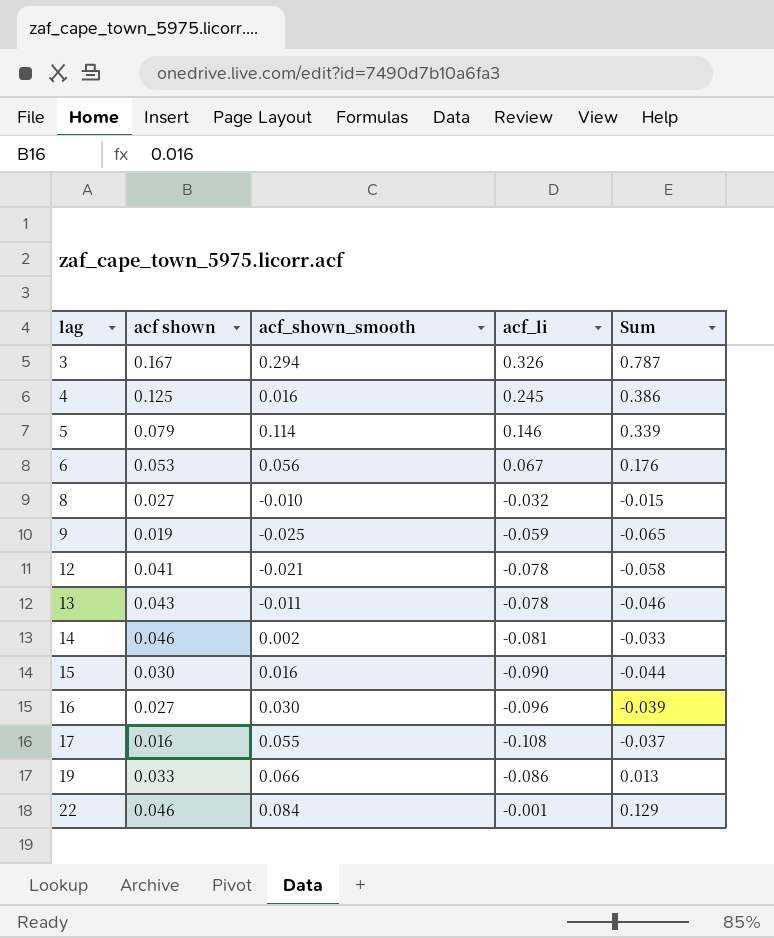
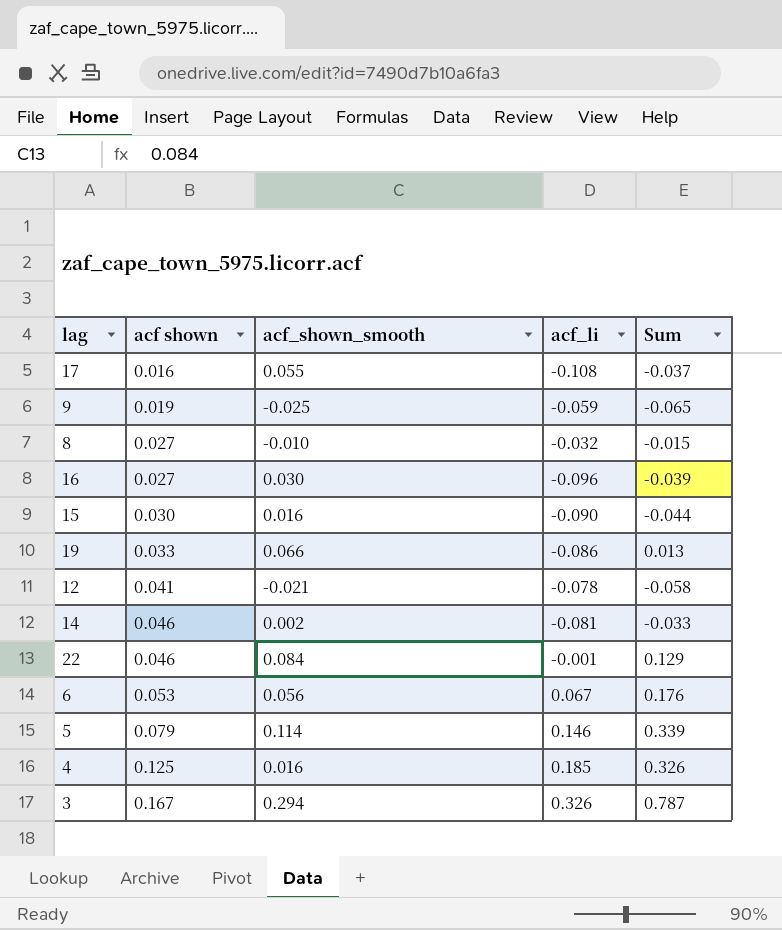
row order: lag ascending -> acf shown ascending
row 13: 0.043 | -0.011 | -0.078 | -0.046 -> none
4 | acf_li: 0.245 -> 0.185
4 | Sum: 0.386 -> 0.326

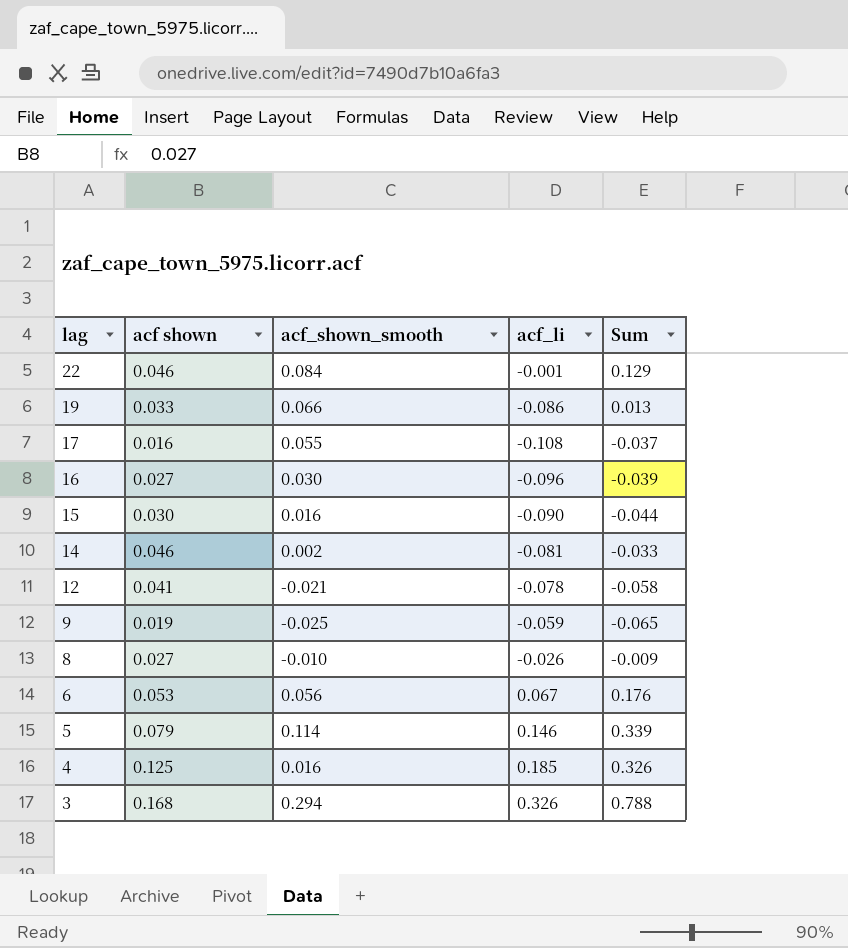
row order: acf shown ascending -> lag descending
8 | acf_li: -0.032 -> -0.026
8 | Sum: -0.015 -> -0.009
3 | acf shown: 0.167 -> 0.168
3 | Sum: 0.787 -> 0.788

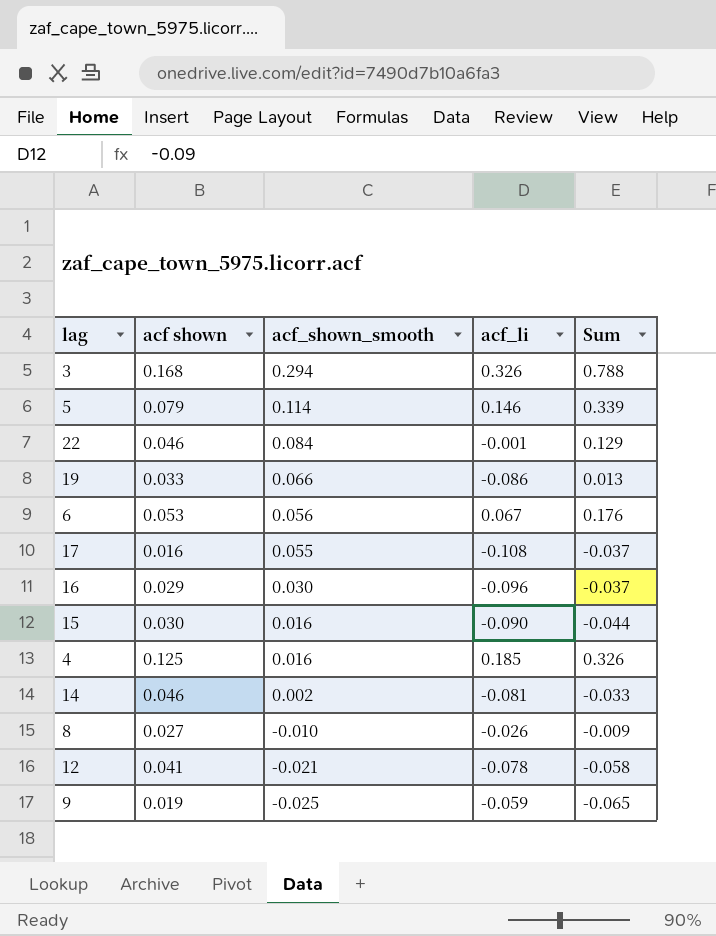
row order: lag descending -> acf_shown_smooth descending
16 | acf shown: 0.027 -> 0.029
16 | Sum: -0.039 -> -0.037

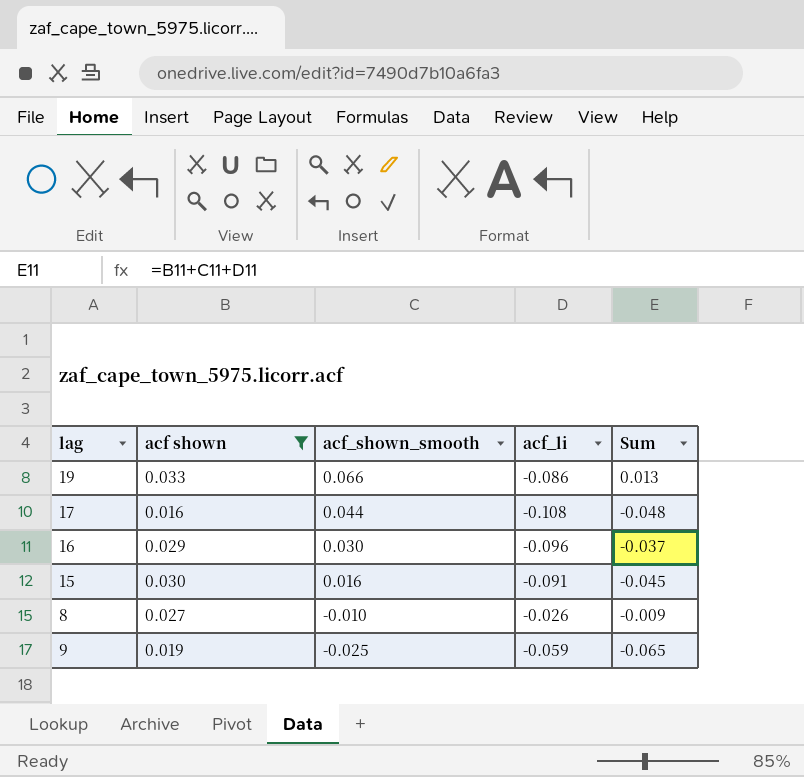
filter: none -> acf shown <= 0.033
17 | acf_shown_smooth: 0.055 -> 0.044
17 | Sum: -0.037 -> -0.048
15 | acf_li: -0.090 -> -0.091
15 | Sum: -0.044 -> -0.045

